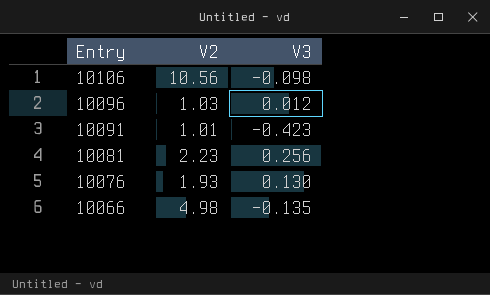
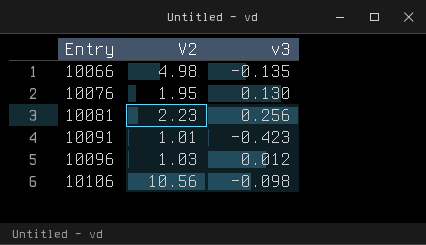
row order: Entry descending -> Entry ascending
column name: V3 -> v3
10076 | V2: 1.93 -> 1.95

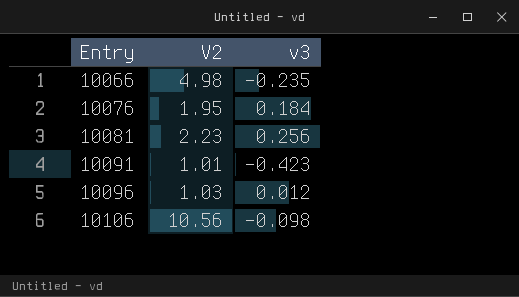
10066 | v3: -0.135 -> -0.235
10076 | v3: 0.130 -> 0.184

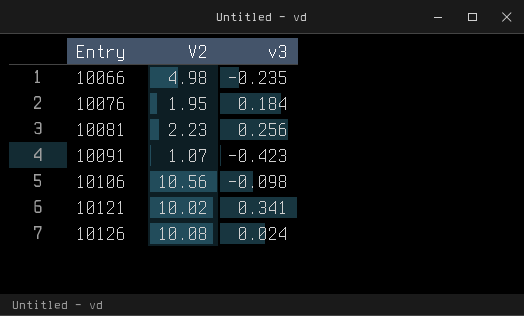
row 10096: 1.03 | 0.012 -> none
10091 | V2: 1.01 -> 1.07
row 10121: none -> 10.02 | 0.341
row 10126: none -> 10.08 | 0.024

